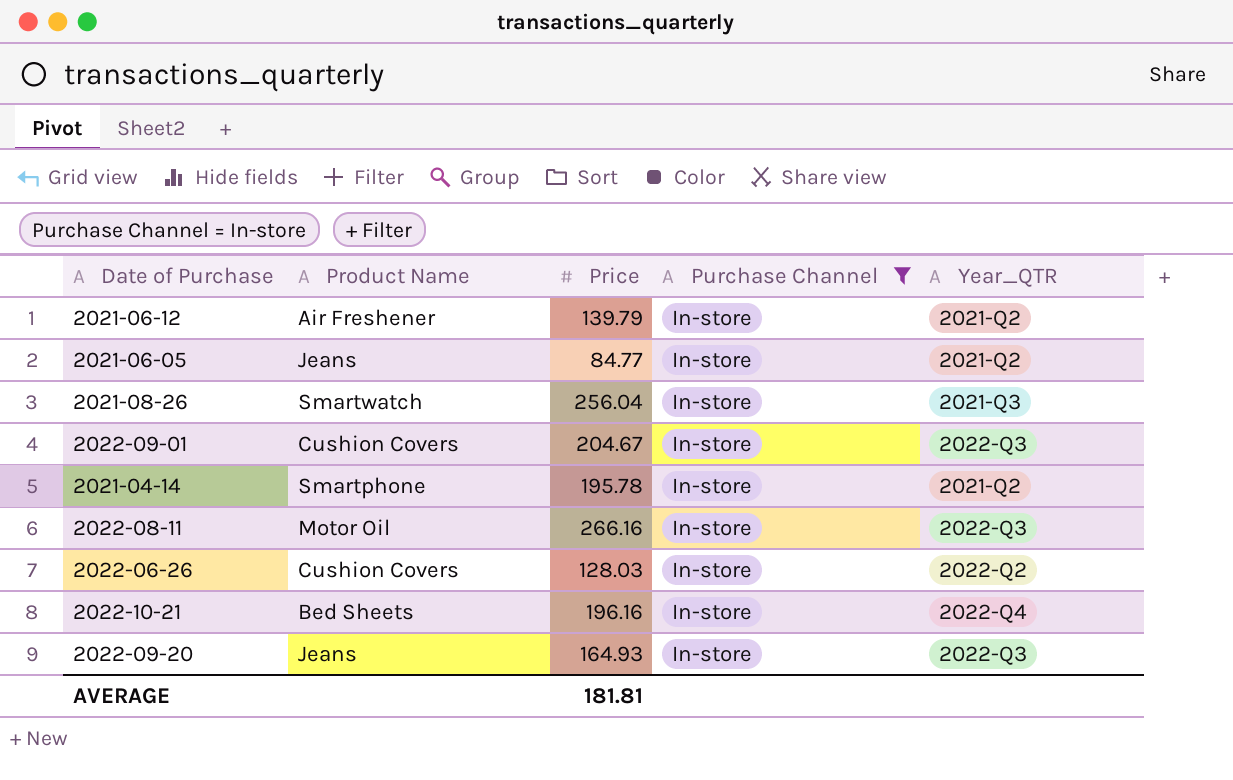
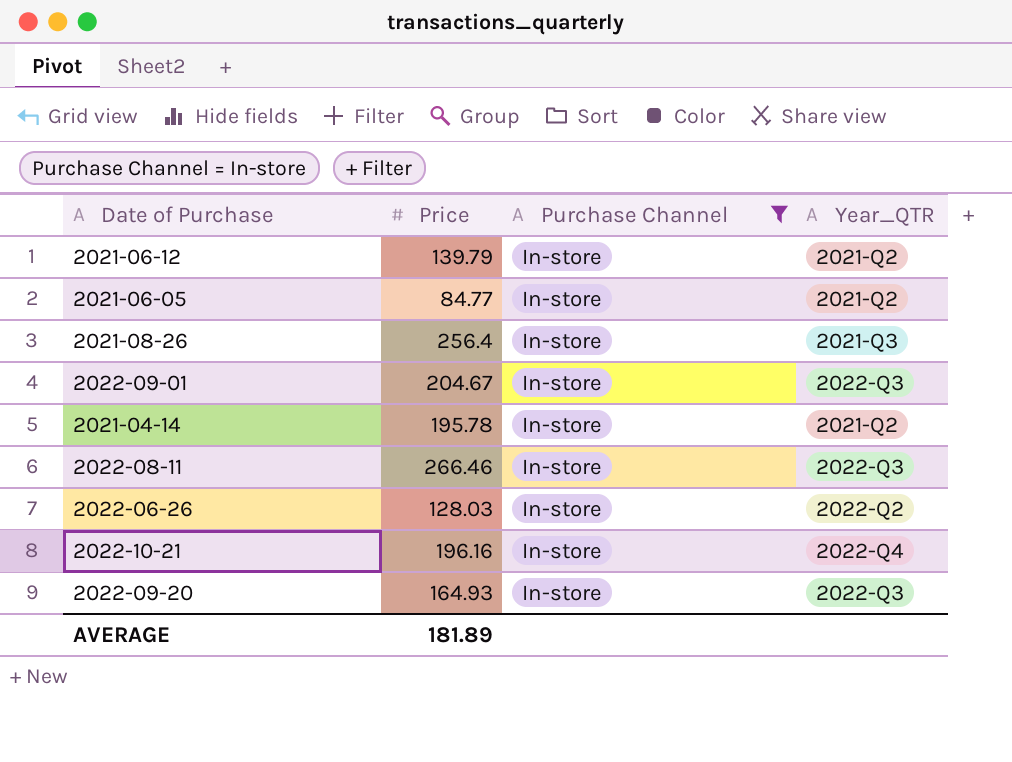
column Product Name | position: 2 -> none
2021-08-26 | Price: 256.04 -> 256.4
2022-08-11 | Price: 266.16 -> 266.46
AVERAGE | Price: 181.81 -> 181.89

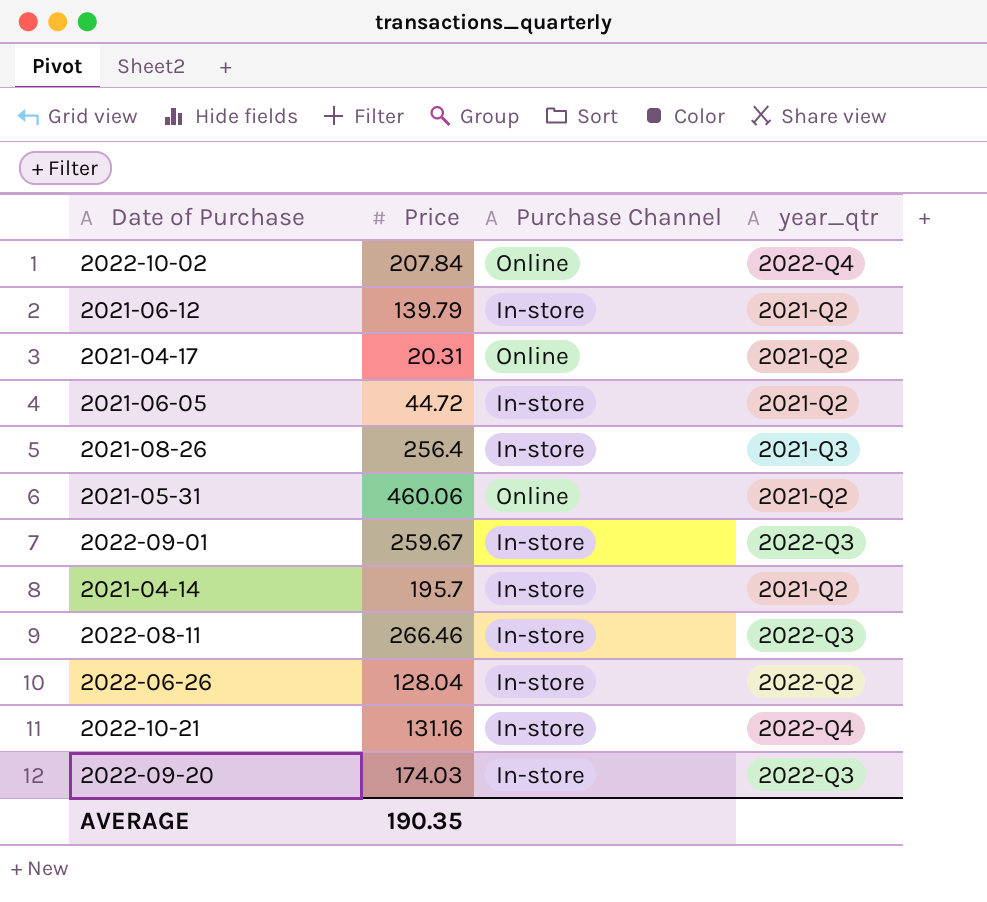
filter: Purchase Channel = In-store -> none
column name: Year_QTR -> year_qtr
2021-06-05 | Price: 84.77 -> 44.72
2022-09-01 | Price: 204.67 -> 259.67
2021-04-14 | Price: 195.78 -> 195.7
2022-06-26 | Price: 128.03 -> 128.04
2022-10-21 | Price: 196.16 -> 131.16
2022-09-20 | Price: 164.93 -> 174.03
AVERAGE | Price: 181.89 -> 190.35

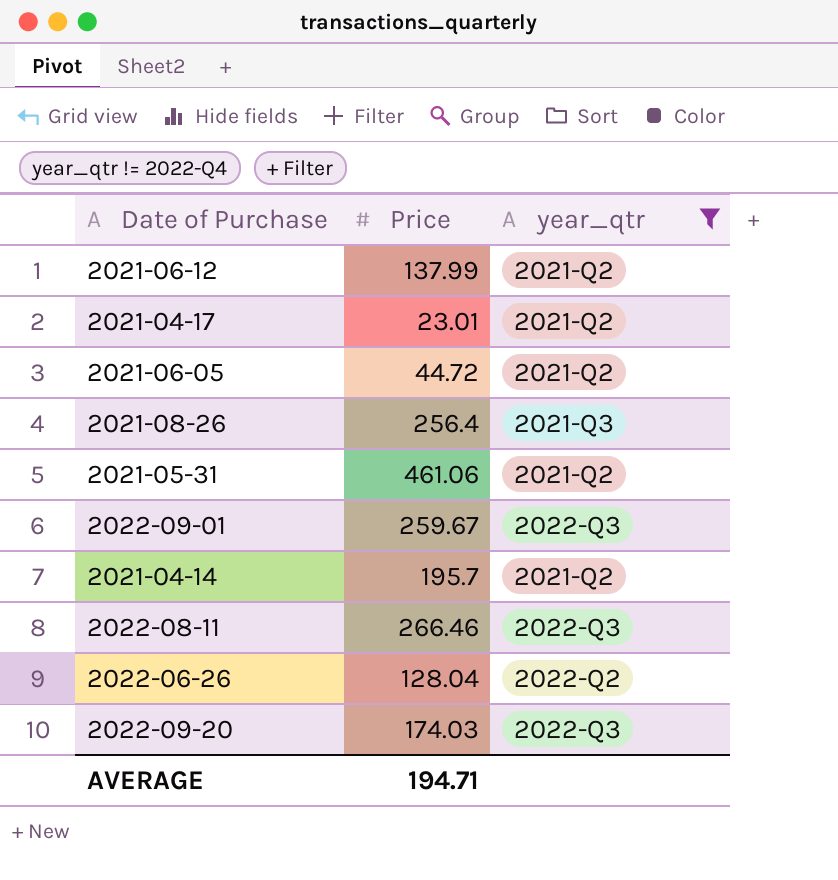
filter: none -> year_qtr != 2022-Q4
column Purchase Channel | position: 3 -> none
2021-06-12 | Price: 139.79 -> 137.99
2021-04-17 | Price: 20.31 -> 23.01
2021-05-31 | Price: 460.06 -> 461.06
AVERAGE | Price: 190.35 -> 194.71

